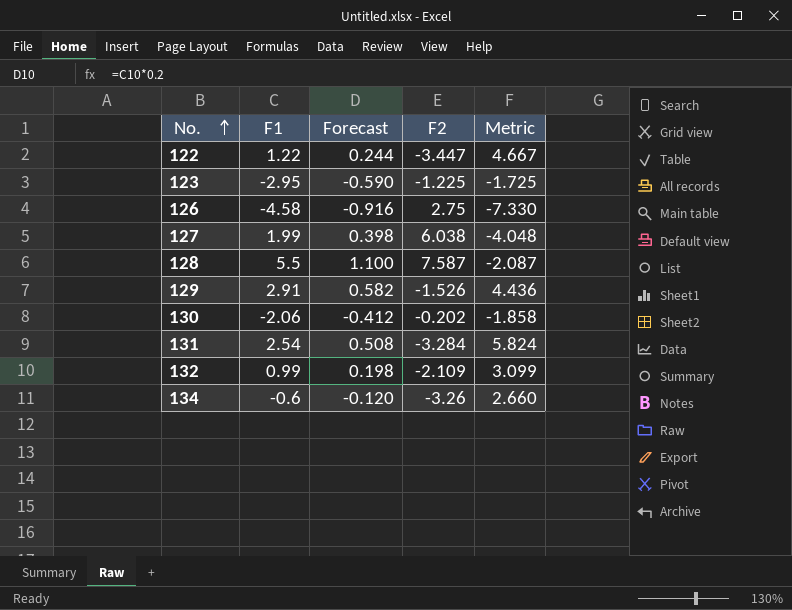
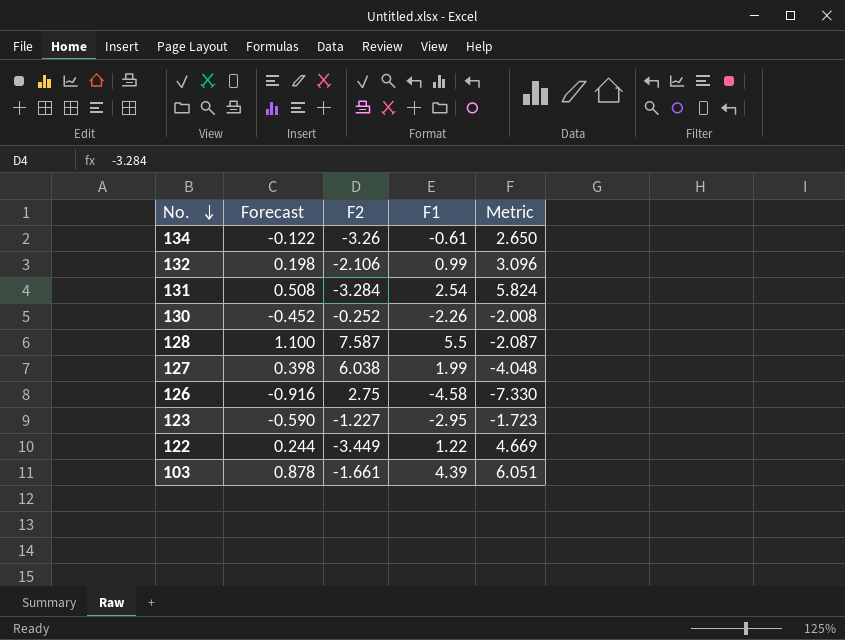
row order: No. ascending -> No. descending
column F1 | position: 2 -> 4
row 129: 2.91 | 0.582 | -1.526 | 4.436 -> none
134 | Forecast: -0.120 -> -0.122
134 | F1: -0.6 -> -0.61
134 | Metric: 2.660 -> 2.650
132 | F2: -2.109 -> -2.106
132 | Metric: 3.099 -> 3.096
130 | Forecast: -0.412 -> -0.452
130 | F2: -0.202 -> -0.252
130 | F1: -2.06 -> -2.26
130 | Metric: -1.858 -> -2.008
123 | F2: -1.225 -> -1.227
123 | Metric: -1.725 -> -1.723
122 | F2: -3.447 -> -3.449
122 | Metric: 4.667 -> 4.669
row 103: none -> 0.878 | -1.661 | 4.39 | 6.051

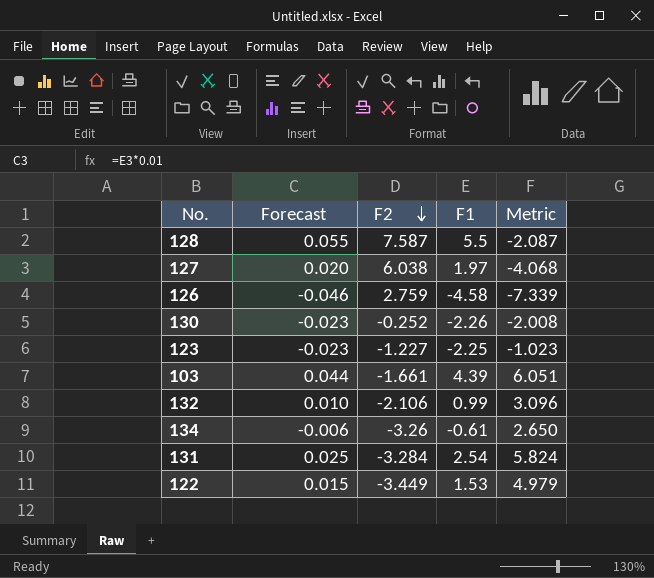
row order: No. descending -> F2 descending
column Forecast | formula: [F1] * 0.2 -> [F1] * 0.01
127 | F1: 1.99 -> 1.97
127 | Metric: -4.048 -> -4.068
126 | F2: 2.75 -> 2.759
126 | Metric: -7.330 -> -7.339
123 | F1: -2.95 -> -2.25
123 | Metric: -1.723 -> -1.023
122 | F1: 1.22 -> 1.53
122 | Metric: 4.669 -> 4.979

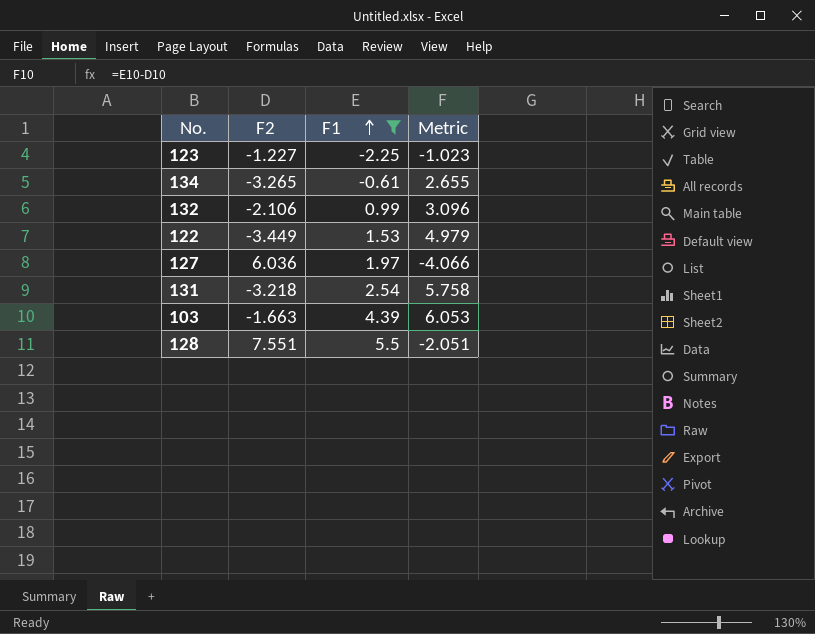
filter: none -> F1 >= -2.25
row order: F2 descending -> F1 ascending
column Forecast | formula: [F1] * 0.01 -> none
134 | F2: -3.26 -> -3.265
134 | Metric: 2.650 -> 2.655
127 | F2: 6.038 -> 6.036
127 | Metric: -4.068 -> -4.066
131 | F2: -3.284 -> -3.218
131 | Metric: 5.824 -> 5.758
103 | F2: -1.661 -> -1.663
103 | Metric: 6.051 -> 6.053
128 | F2: 7.587 -> 7.551
128 | Metric: -2.087 -> -2.051

